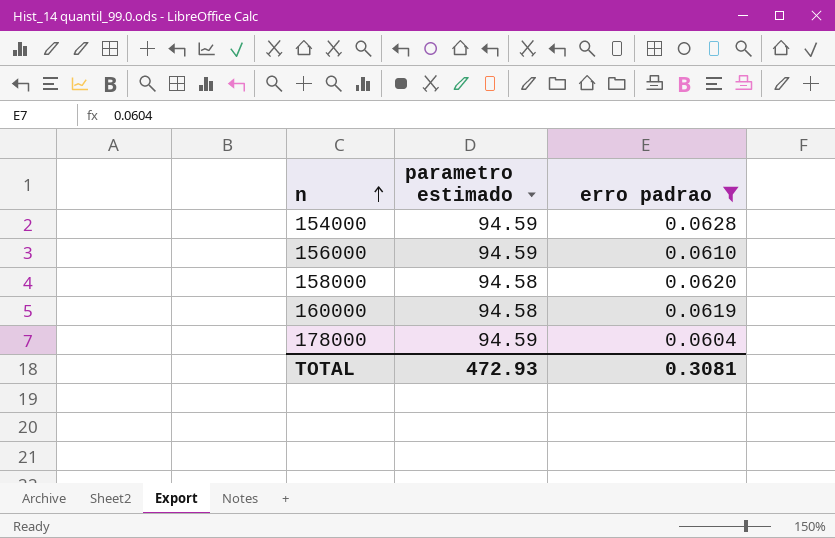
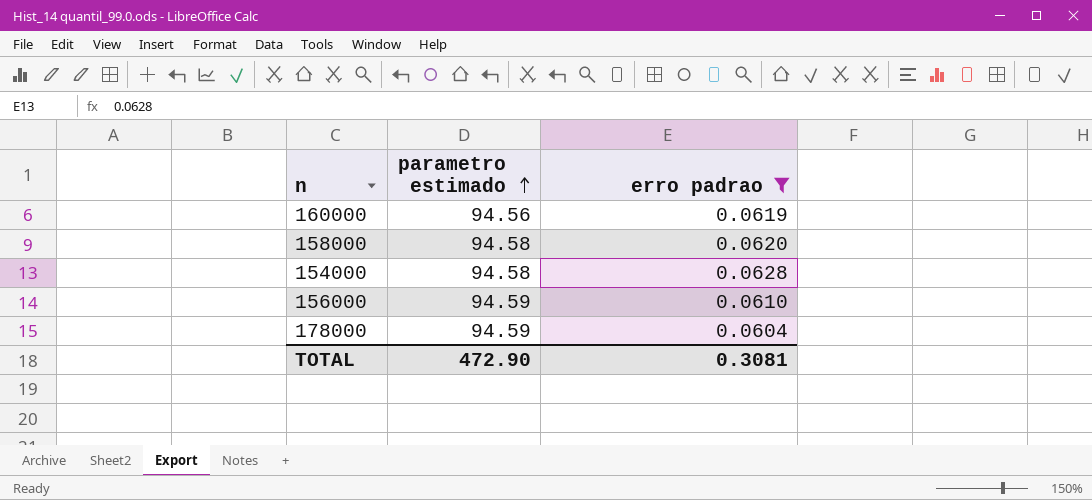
row order: n ascending -> parametro estimado ascending
160000 | parametro estimado: 94.58 -> 94.56
154000 | parametro estimado: 94.59 -> 94.58
TOTAL | parametro estimado: 472.93 -> 472.90

